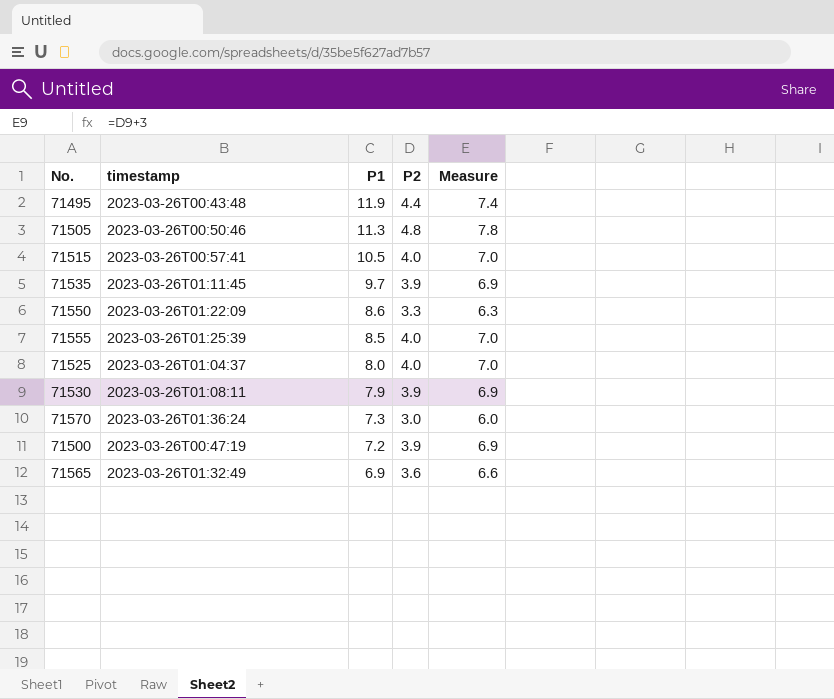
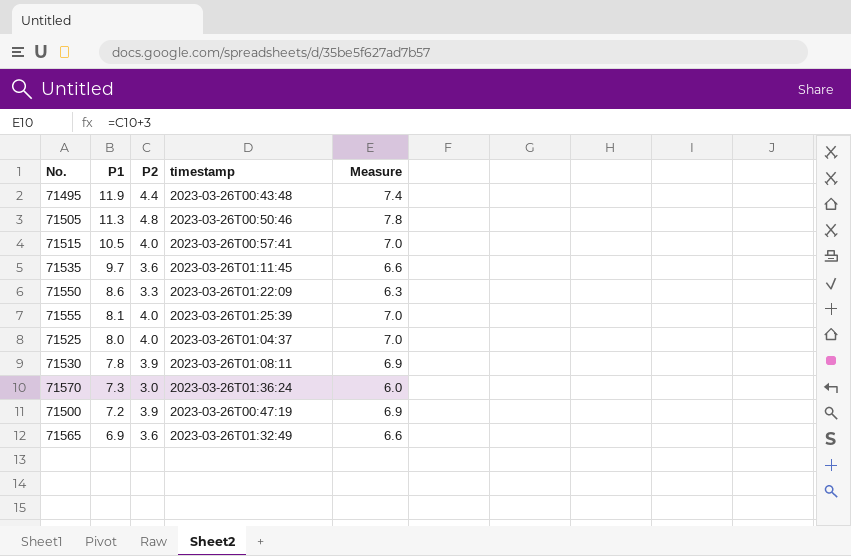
column timestamp | position: 2 -> 4
71535 | P2: 3.9 -> 3.6
71535 | Measure: 6.9 -> 6.6
71555 | P1: 8.5 -> 8.1
71530 | P1: 7.9 -> 7.8

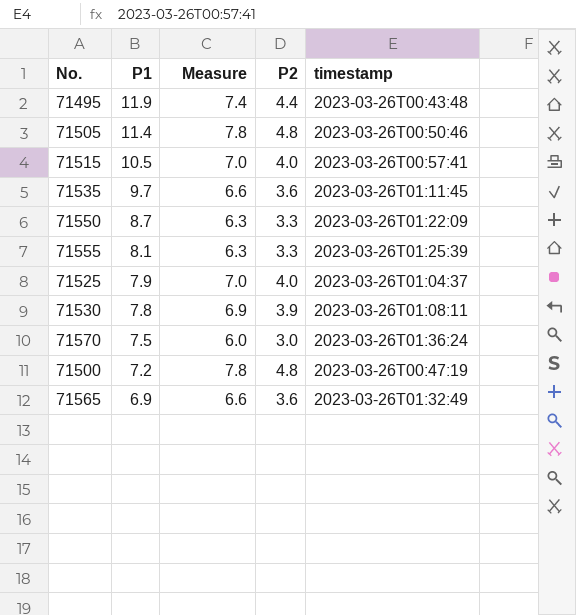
column Measure | position: 5 -> 3
71505 | P1: 11.3 -> 11.4
71550 | P1: 8.6 -> 8.7
71555 | Measure: 7.0 -> 6.3
71555 | P2: 4.0 -> 3.3
71525 | P1: 8.0 -> 7.9
71570 | P1: 7.3 -> 7.5
71500 | Measure: 6.9 -> 7.8
71500 | P2: 3.9 -> 4.8

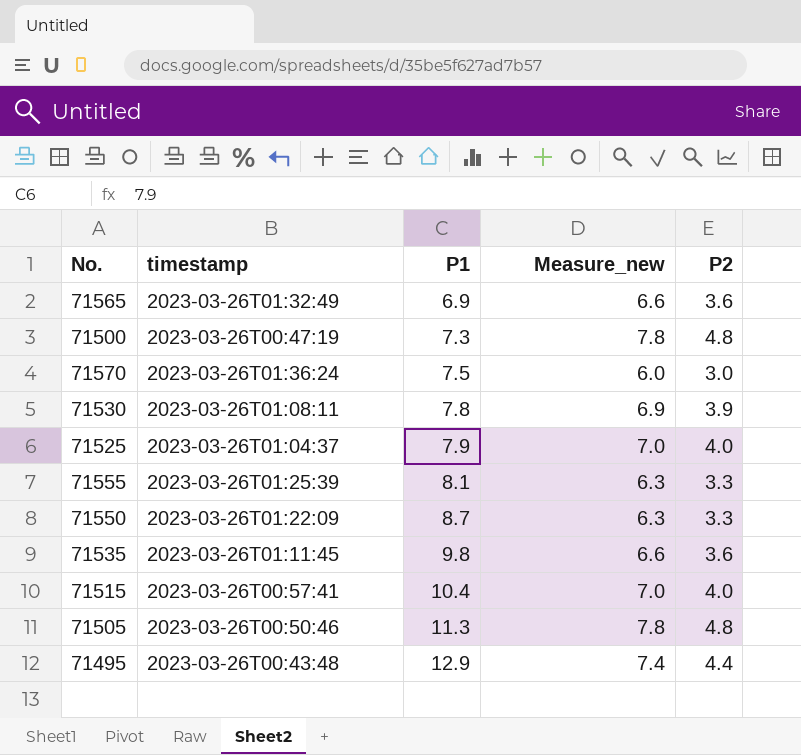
row order: P1 descending -> P1 ascending
column timestamp | position: 5 -> 2
column name: Measure -> Measure_new
71500 | P1: 7.2 -> 7.3
71535 | P1: 9.7 -> 9.8
71515 | P1: 10.5 -> 10.4
71505 | P1: 11.4 -> 11.3
71495 | P1: 11.9 -> 12.9

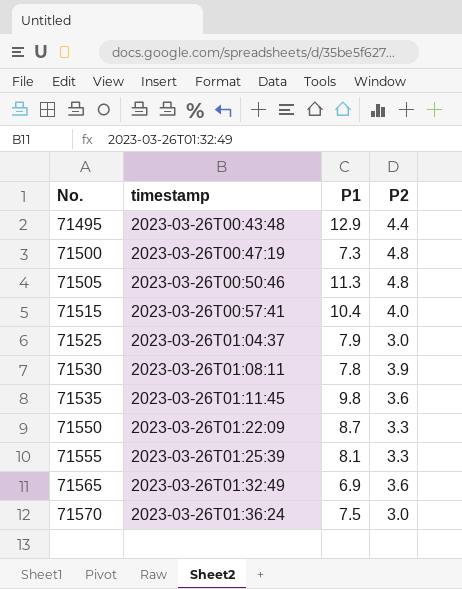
row order: P1 ascending -> No. ascending
column Measure_new | formula: [P2] + 3 -> none
71525 | P2: 4.0 -> 3.0

